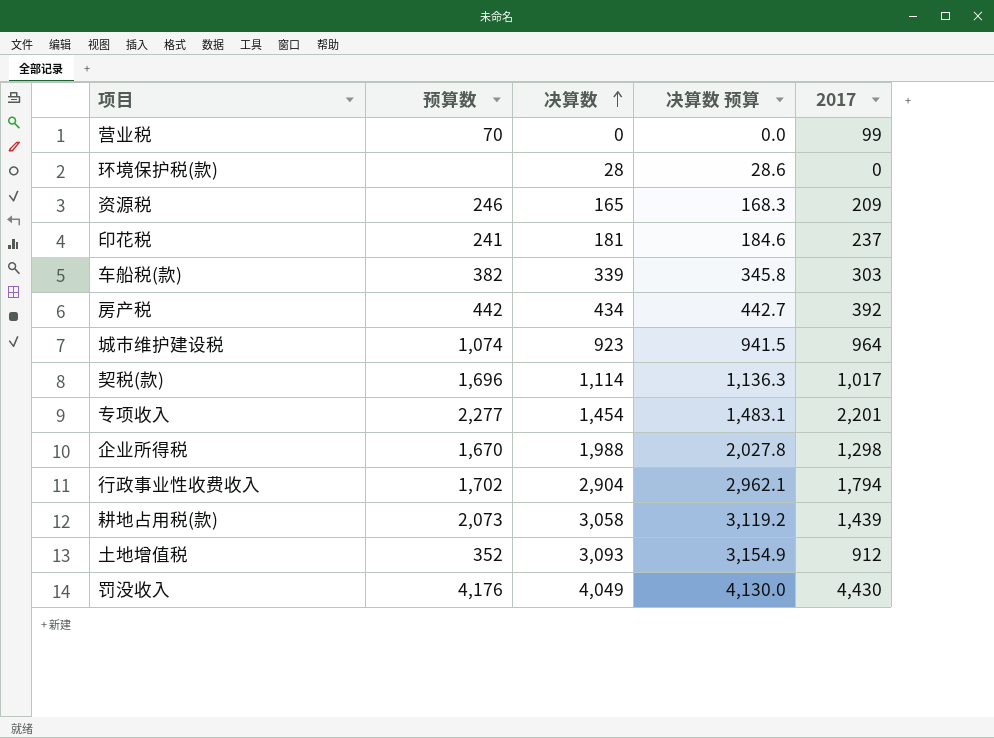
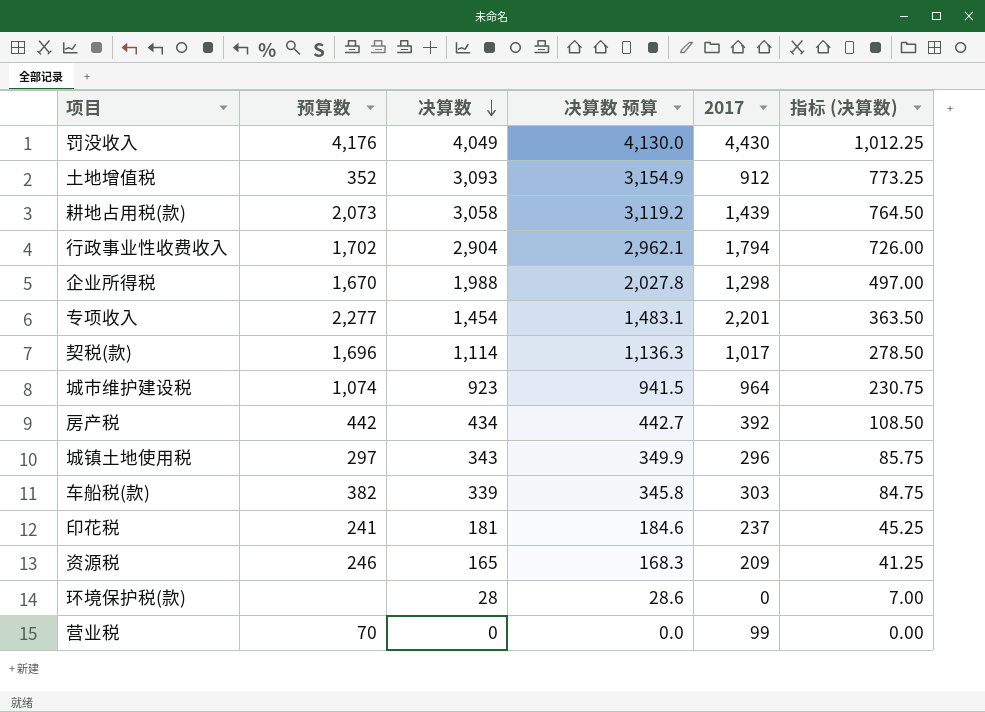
row order: 决算数 ascending -> 决算数 descending
column 指标 (决算数) | formula: none -> [决算数] * 0.25
row 城镇土地使用税: none -> 297 | 343 | 349.9 | 296 | 85.75

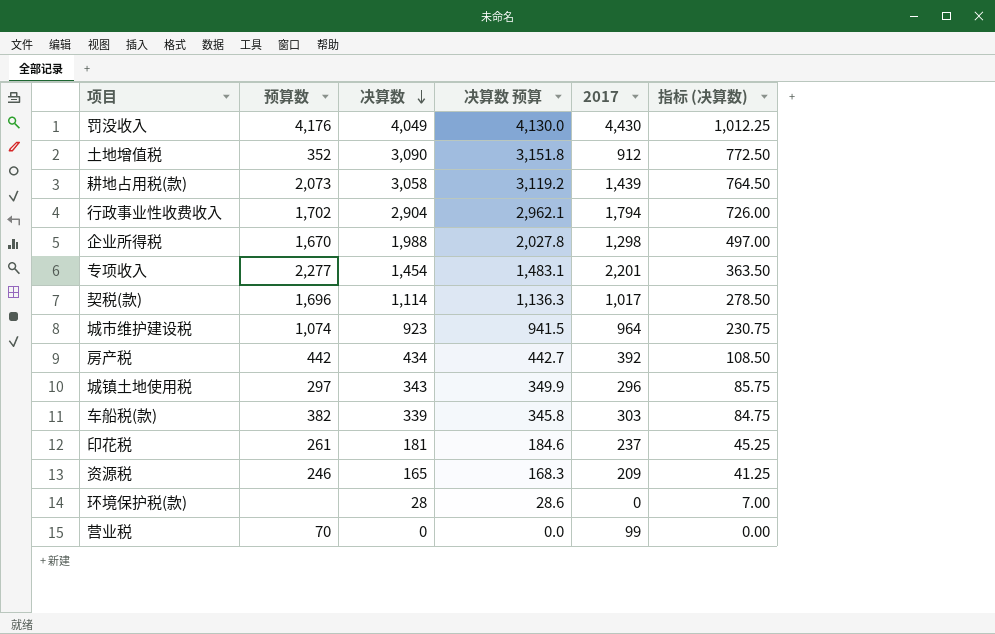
土地增值税 | 决算数: 3,093 -> 3,090
土地增值税 | 决算数 预算: 3,154.9 -> 3,151.8
土地增值税 | 指标 (决算数): 773.25 -> 772.50
印花税 | 预算数: 241 -> 261

